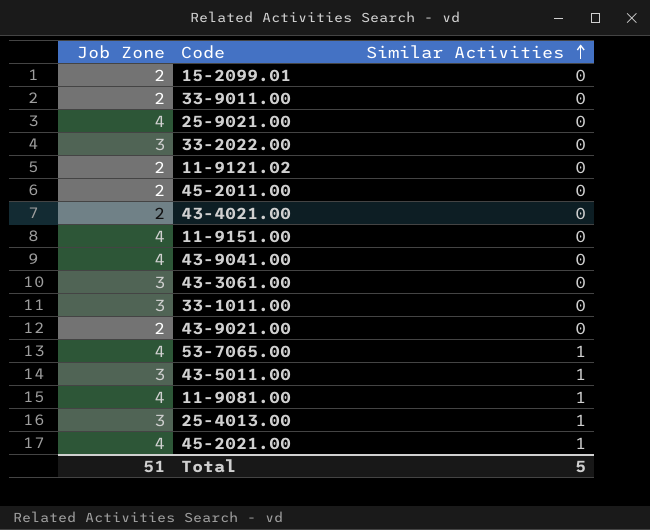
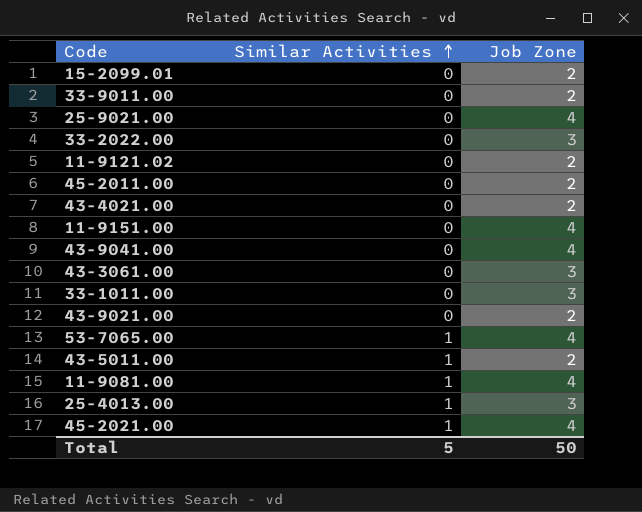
column Job Zone | position: 1 -> 3
43-5011.00 | Job Zone: 3 -> 2
Total | Job Zone: 51 -> 50

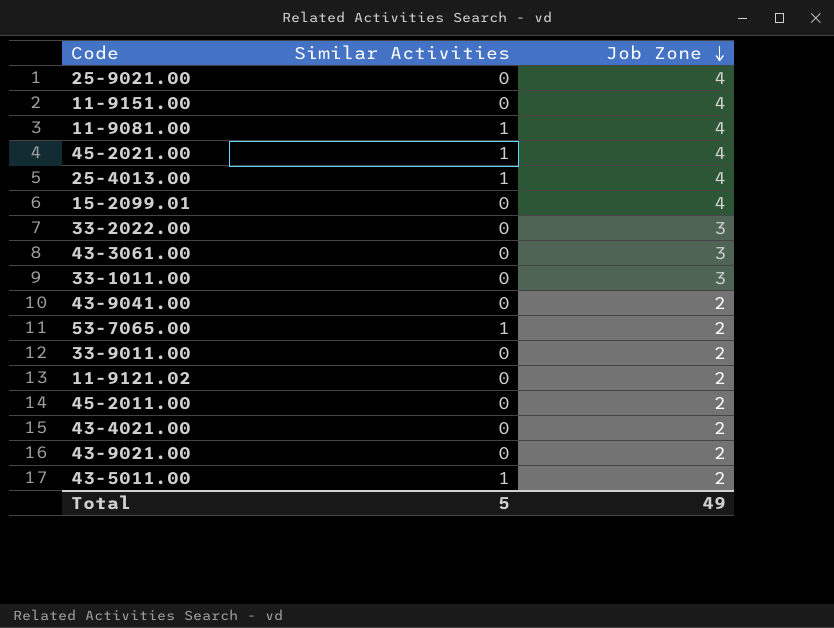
row order: Similar Activities ascending -> Job Zone descending
25-4013.00 | Job Zone: 3 -> 4
15-2099.01 | Job Zone: 2 -> 4
43-9041.00 | Job Zone: 4 -> 2
53-7065.00 | Job Zone: 4 -> 2
Total | Job Zone: 50 -> 49

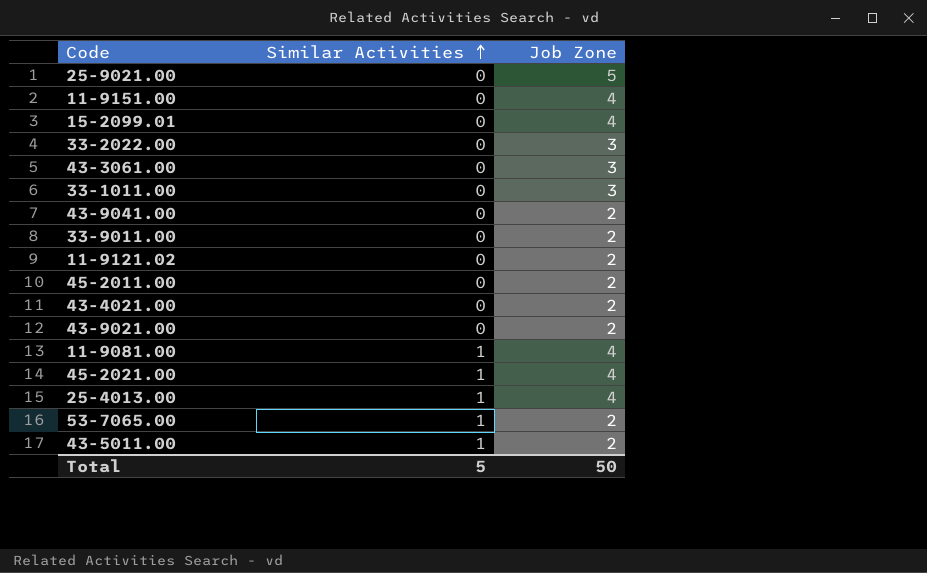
row order: Job Zone descending -> Similar Activities ascending
25-9021.00 | Job Zone: 4 -> 5
Total | Job Zone: 49 -> 50

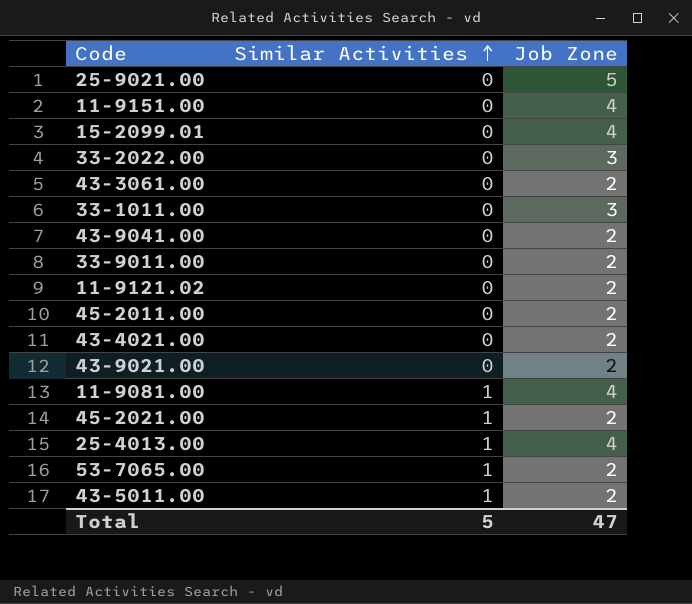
43-3061.00 | Job Zone: 3 -> 2
45-2021.00 | Job Zone: 4 -> 2
Total | Job Zone: 50 -> 47

